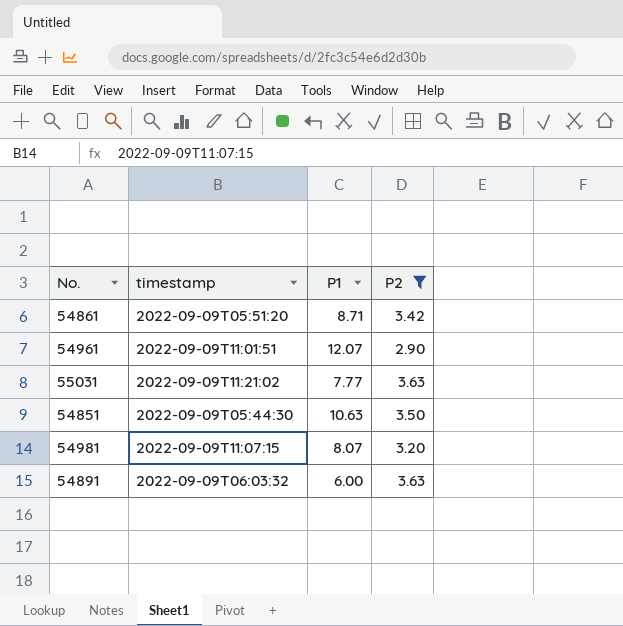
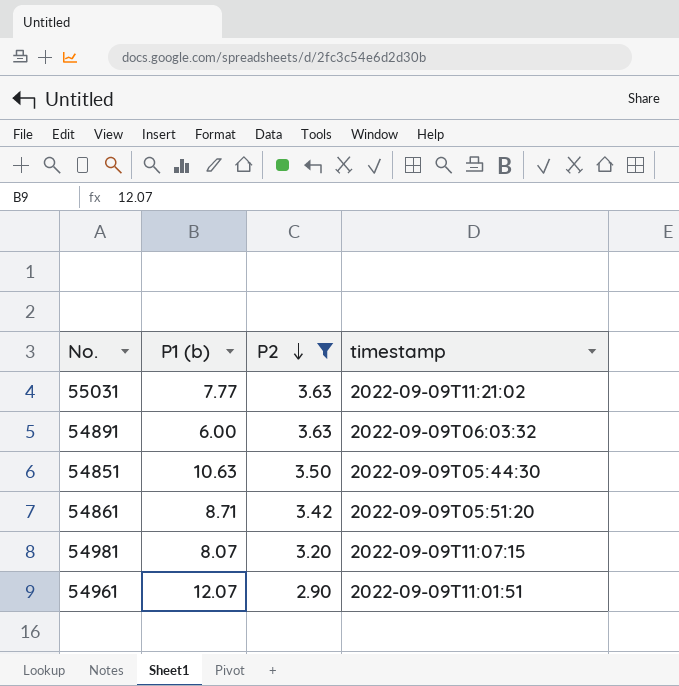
row order: none -> P2 descending
column name: P1 -> P1 (b)
column timestamp | position: 2 -> 4

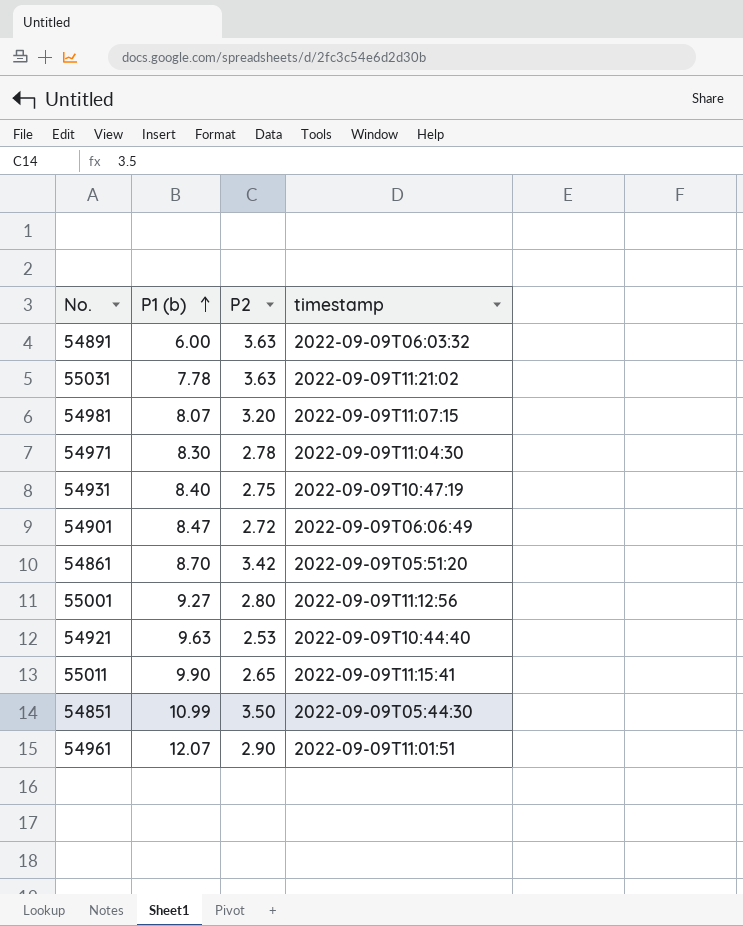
filter: P2 >= 2.90 -> none
row order: P2 descending -> P1 (b) ascending
55031 | P1 (b): 7.77 -> 7.78
54861 | P1 (b): 8.71 -> 8.70
54851 | P1 (b): 10.63 -> 10.99

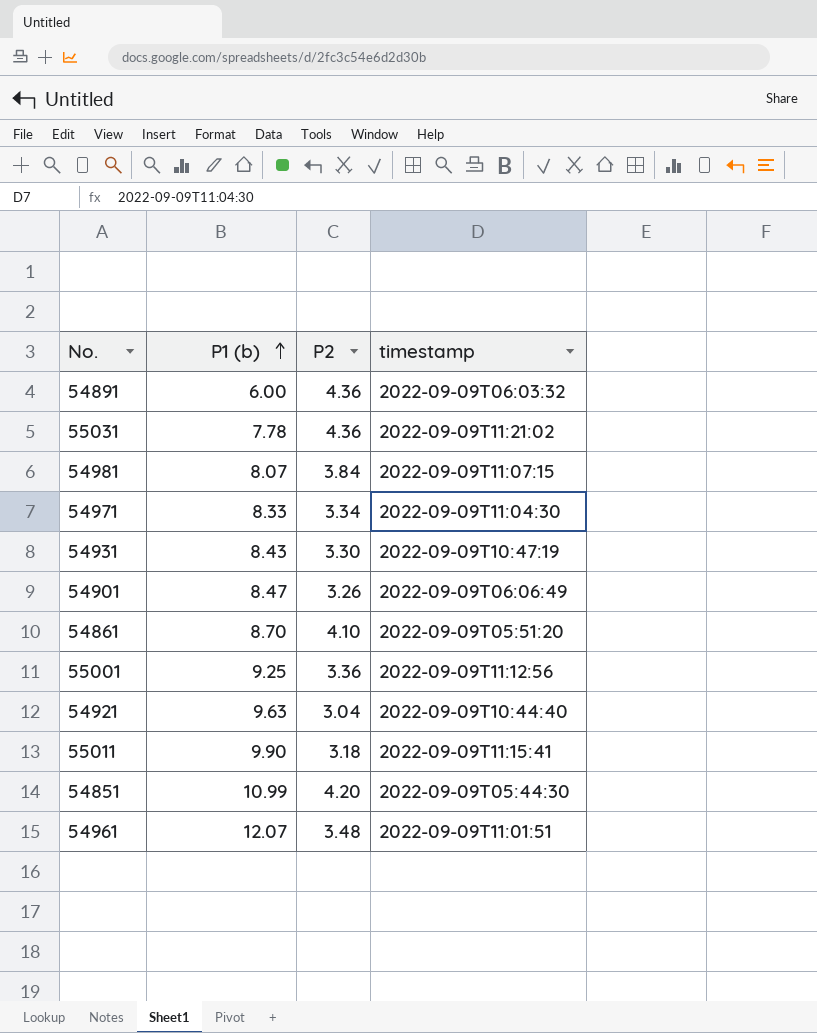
54891 | P2: 3.63 -> 4.36
55031 | P2: 3.63 -> 4.36
54981 | P2: 3.20 -> 3.84
54971 | P1 (b): 8.30 -> 8.33
54971 | P2: 2.78 -> 3.34
54931 | P1 (b): 8.40 -> 8.43
54931 | P2: 2.75 -> 3.30
54901 | P2: 2.72 -> 3.26
54861 | P2: 3.42 -> 4.10
55001 | P1 (b): 9.27 -> 9.25
55001 | P2: 2.80 -> 3.36
54921 | P2: 2.53 -> 3.04
55011 | P2: 2.65 -> 3.18
54851 | P2: 3.50 -> 4.20
54961 | P2: 2.90 -> 3.48

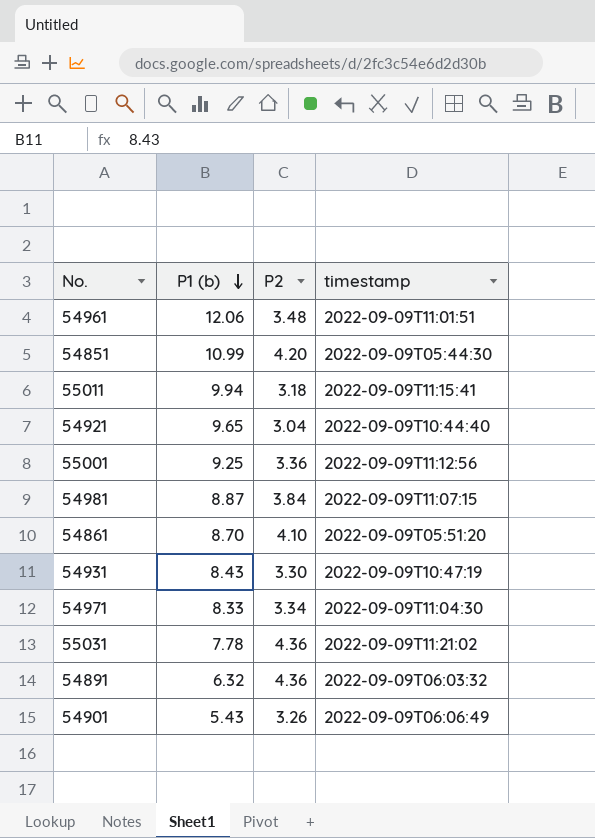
row order: P1 (b) ascending -> P1 (b) descending
54961 | P1 (b): 12.07 -> 12.06
55011 | P1 (b): 9.90 -> 9.94
54921 | P1 (b): 9.63 -> 9.65
54981 | P1 (b): 8.07 -> 8.87
54891 | P1 (b): 6.00 -> 6.32
54901 | P1 (b): 8.47 -> 5.43

